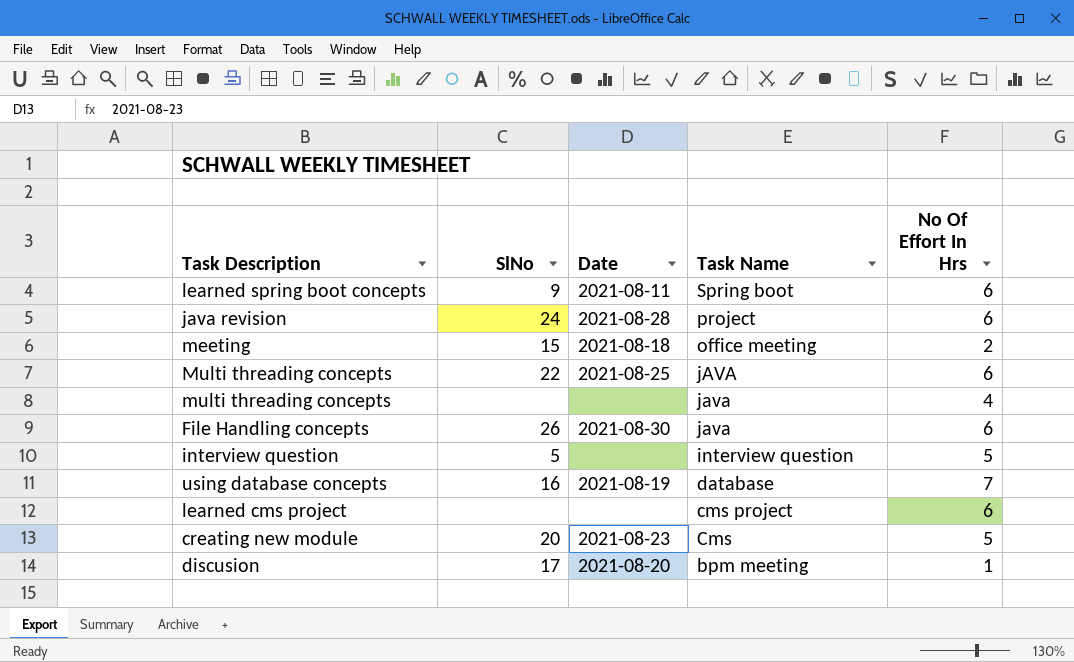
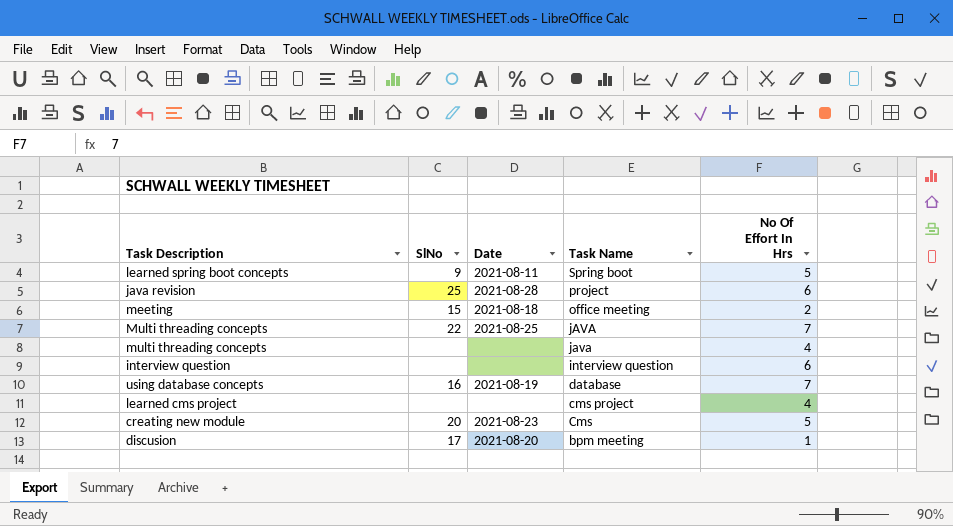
row File Handling concepts: 26 | 2021-08-30 | java | 6 -> none
learned spring boot concepts | No Of Effort In Hrs: 6 -> 5
java revision | SlNo: 24 -> 25
Multi threading concepts | No Of Effort In Hrs: 6 -> 7
interview question | SlNo: 5 -> none
interview question | No Of Effort In Hrs: 5 -> 6
learned cms project | No Of Effort In Hrs: 6 -> 4

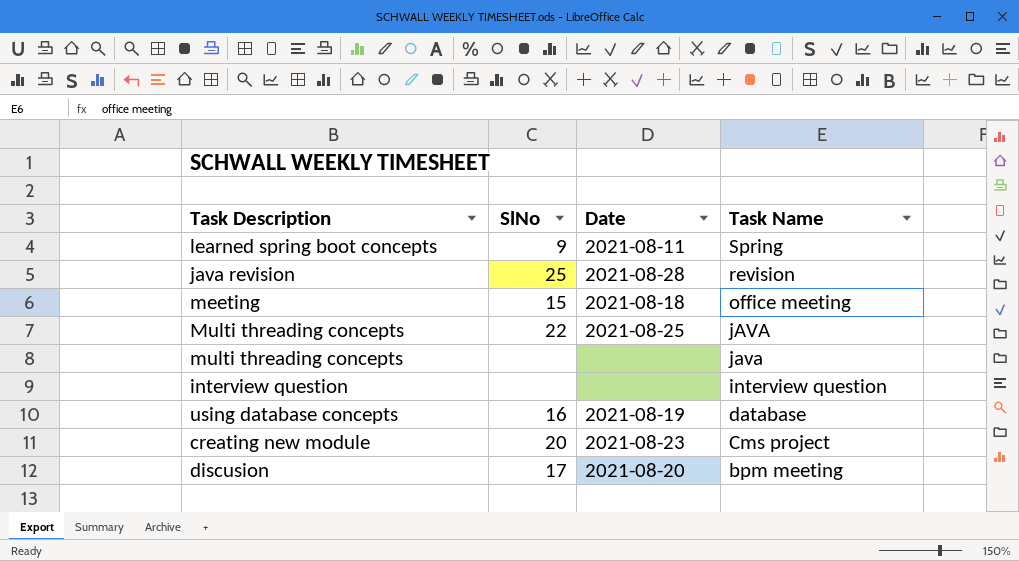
column No Of Effort In Hrs | position: 5 -> none
row learned cms project: none | none | cms project | 4 -> none
learned spring boot concepts | Task Name: Spring boot -> Spring
java revision | Task Name: project -> revision
creating new module | Task Name: Cms -> Cms project

